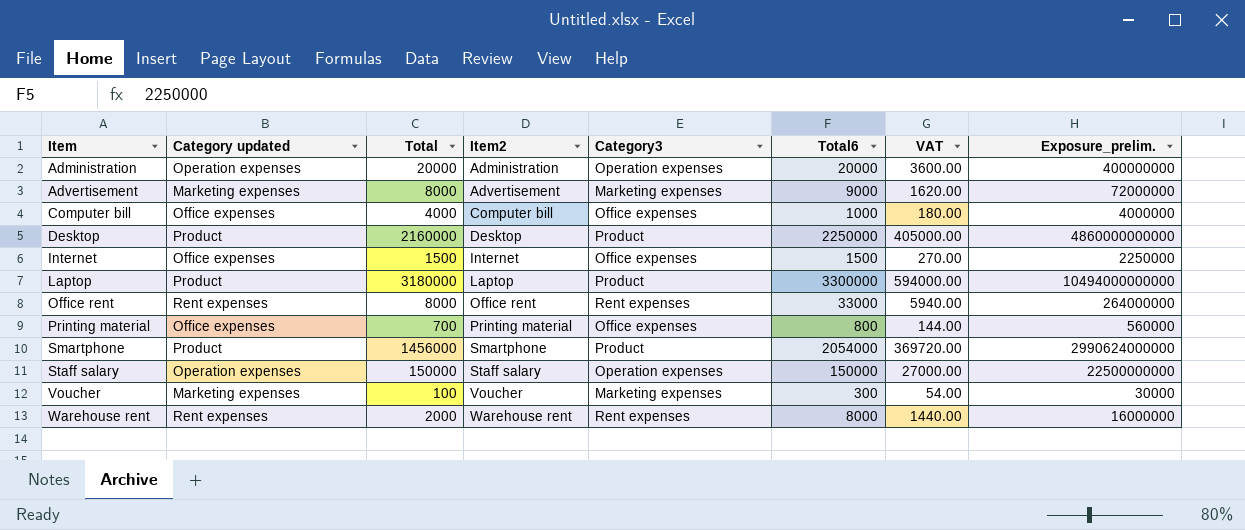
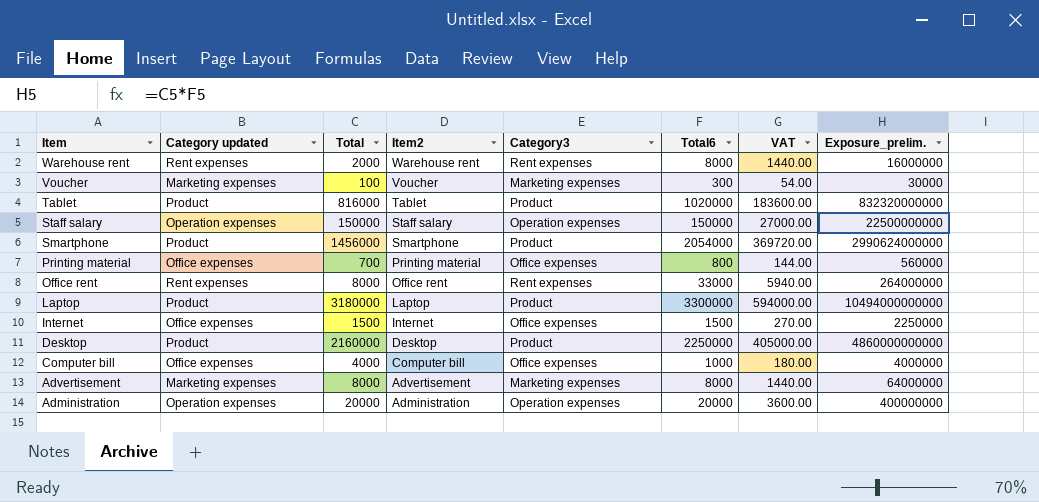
row order: Item ascending -> Item descending
row Tablet: none -> Product | 816000 | Tablet | Product | 1020000 | 183600.00 | 832320000000
Advertisement | Total6: 9000 -> 8000
Advertisement | VAT: 1620.00 -> 1440.00
Advertisement | Exposure_prelim.: 72000000 -> 64000000

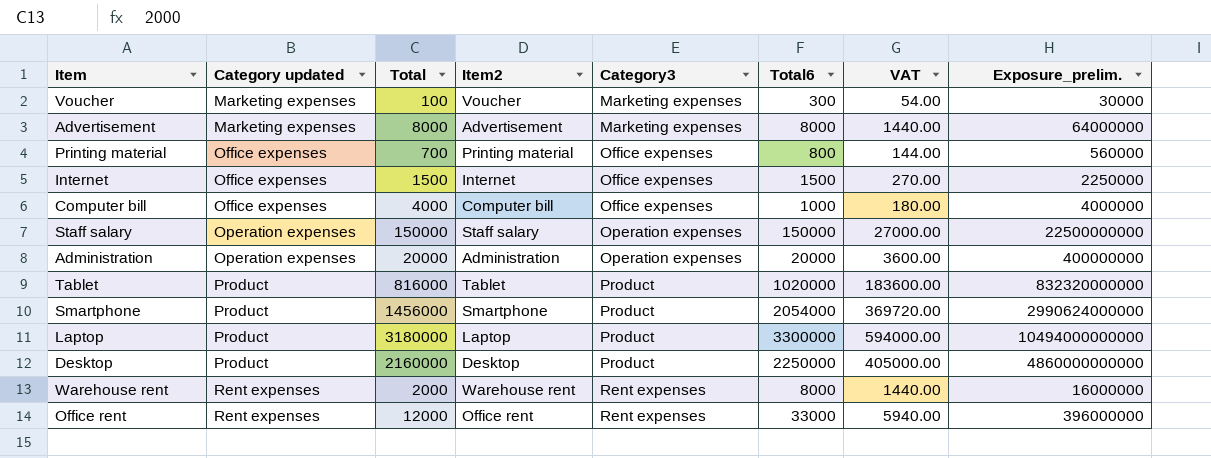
row order: Item descending -> Category updated ascending
Office rent | Total: 8000 -> 12000
Office rent | Exposure_prelim.: 264000000 -> 396000000

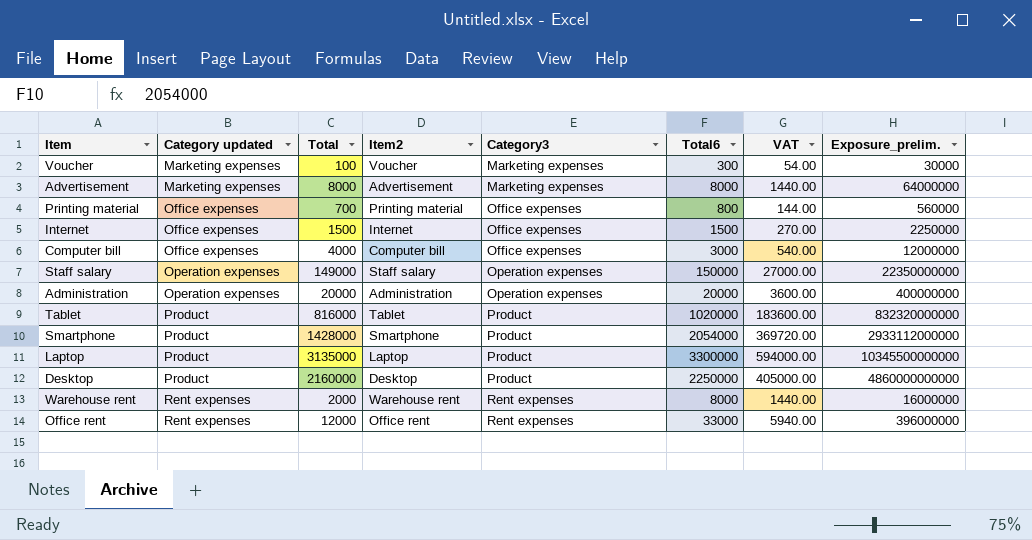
Computer bill | Total6: 1000 -> 3000
Computer bill | VAT: 180.00 -> 540.00
Computer bill | Exposure_prelim.: 4000000 -> 12000000
Staff salary | Total: 150000 -> 149000
Staff salary | Exposure_prelim.: 22500000000 -> 22350000000
Smartphone | Total: 1456000 -> 1428000
Smartphone | Exposure_prelim.: 2990624000000 -> 2933112000000
Laptop | Total: 3180000 -> 3135000
Laptop | Exposure_prelim.: 10494000000000 -> 10345500000000

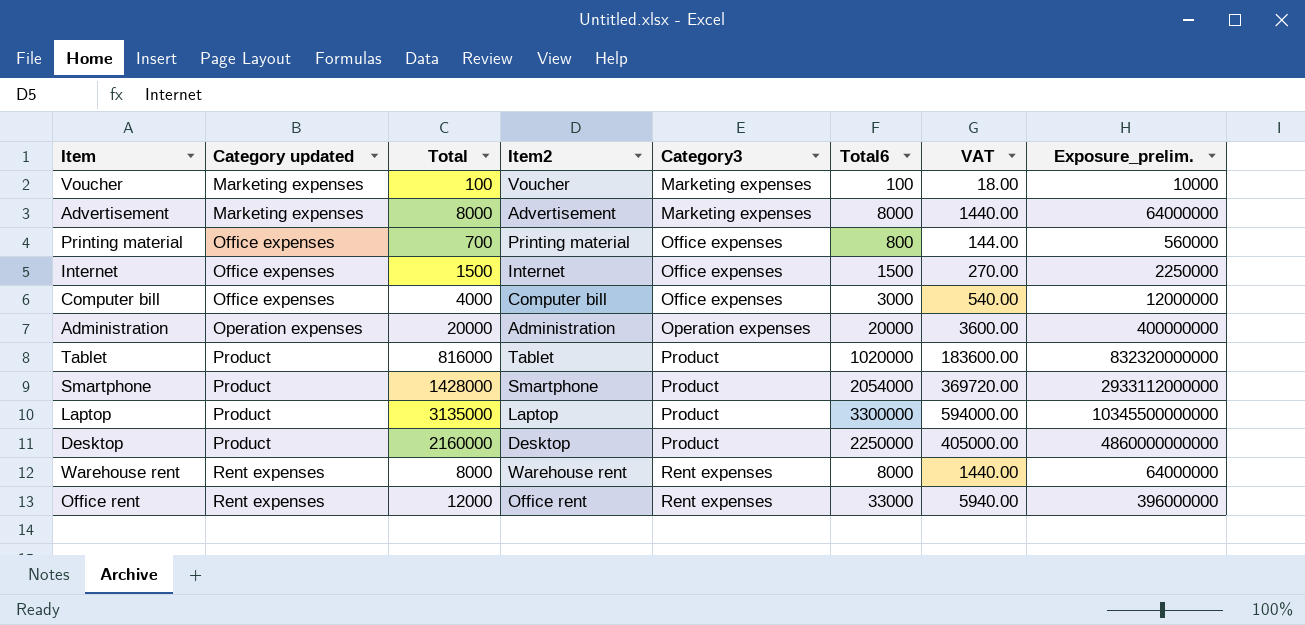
row Staff salary: Operation expenses | 149000 | Staff salary | Operation expenses | 150000 | 27000.00 | 22350000000 -> none
Voucher | Total6: 300 -> 100
Voucher | VAT: 54.00 -> 18.00
Voucher | Exposure_prelim.: 30000 -> 10000
Warehouse rent | Total: 2000 -> 8000
Warehouse rent | Exposure_prelim.: 16000000 -> 64000000

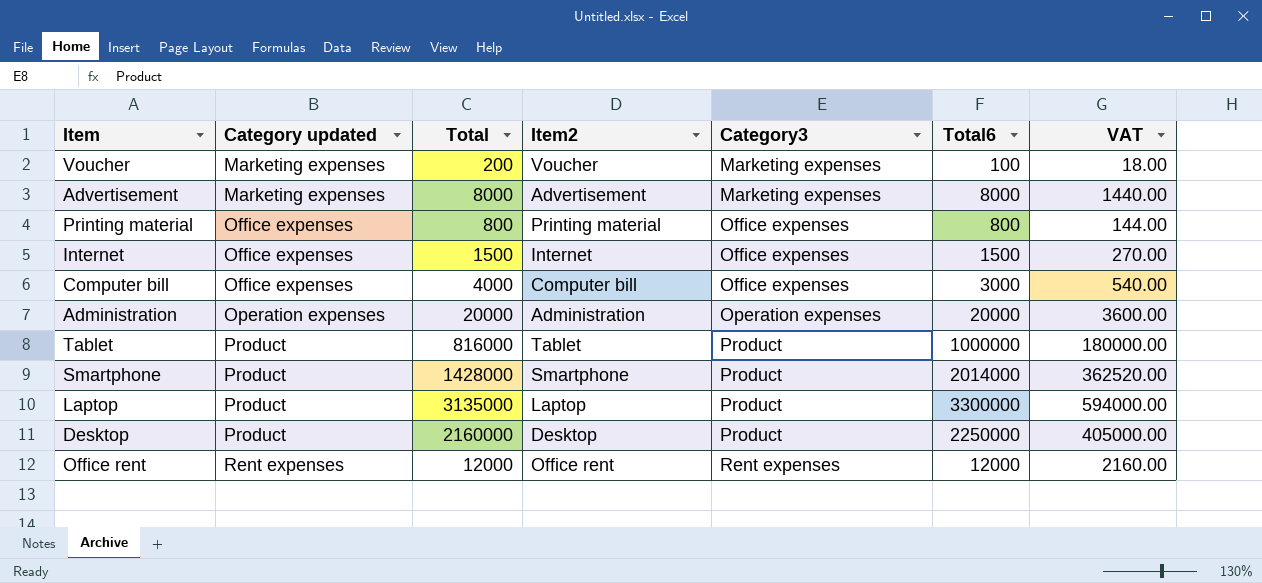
column Exposure_prelim. | formula: [Total] * [Total6] -> none
row Warehouse rent: Rent expenses | 8000 | Warehouse rent | Rent expenses | 8000 | 1440.00 | 64000000 -> none
Voucher | Total: 100 -> 200
Printing material | Total: 700 -> 800
Tablet | Total6: 1020000 -> 1000000
Tablet | VAT: 183600.00 -> 180000.00
Smartphone | Total6: 2054000 -> 2014000
Smartphone | VAT: 369720.00 -> 362520.00
Office rent | Total6: 33000 -> 12000
Office rent | VAT: 5940.00 -> 2160.00

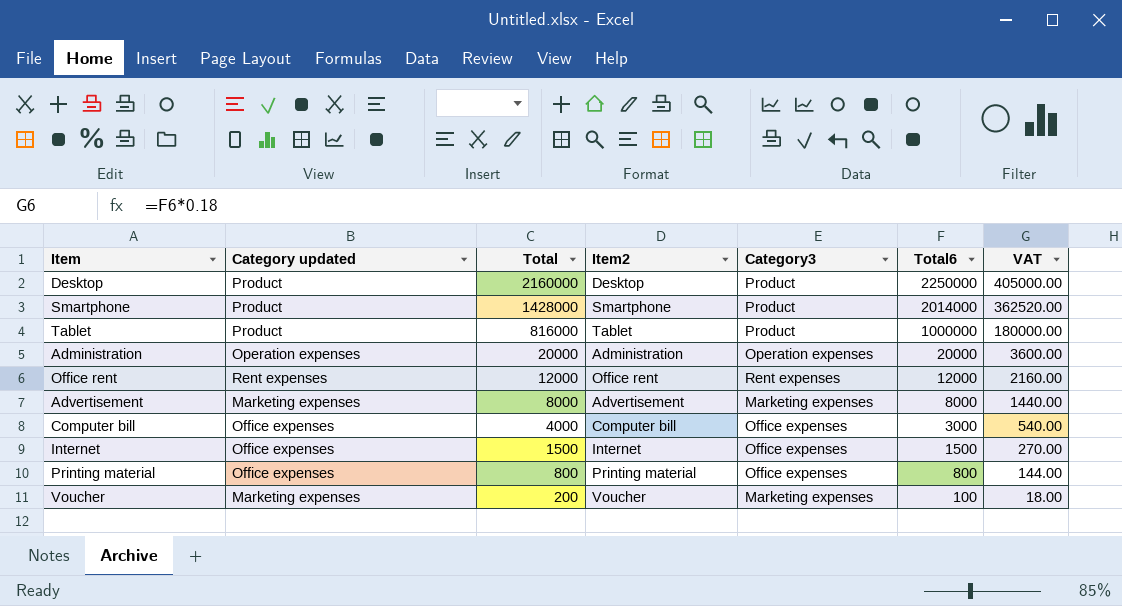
row order: Category updated ascending -> Total descending
row Laptop: Product | 3135000 | Laptop | Product | 3300000 | 594000.00 -> none

